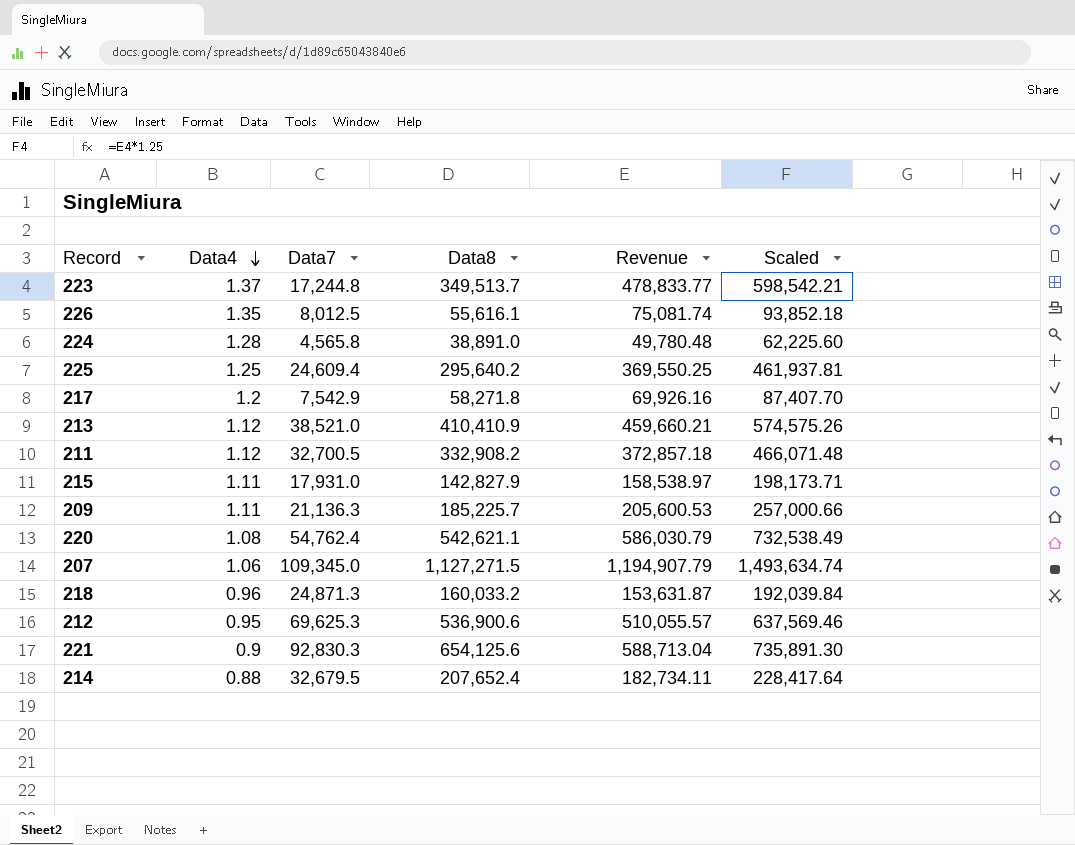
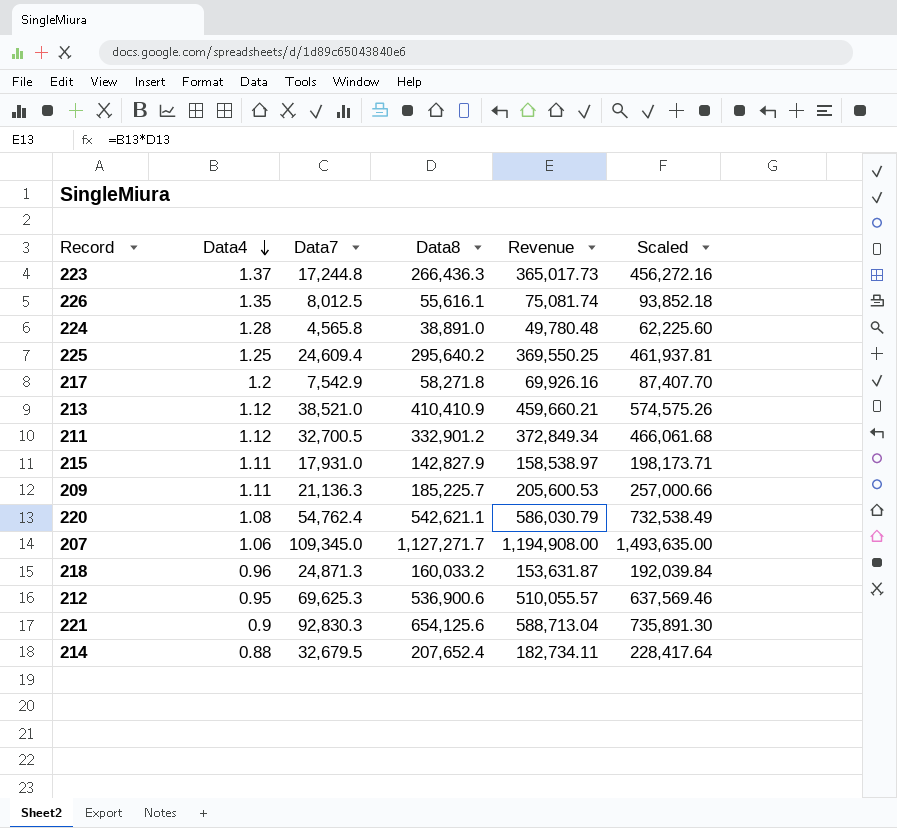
223 | Data8: 349,513.7 -> 266,436.3
223 | Revenue: 478,833.77 -> 365,017.73
223 | Scaled: 598,542.21 -> 456,272.16
211 | Data8: 332,908.2 -> 332,901.2
211 | Revenue: 372,857.18 -> 372,849.34
211 | Scaled: 466,071.48 -> 466,061.68
207 | Data8: 1,127,271.5 -> 1,127,271.7
207 | Revenue: 1,194,907.79 -> 1,194,908.00
207 | Scaled: 1,493,634.74 -> 1,493,635.00

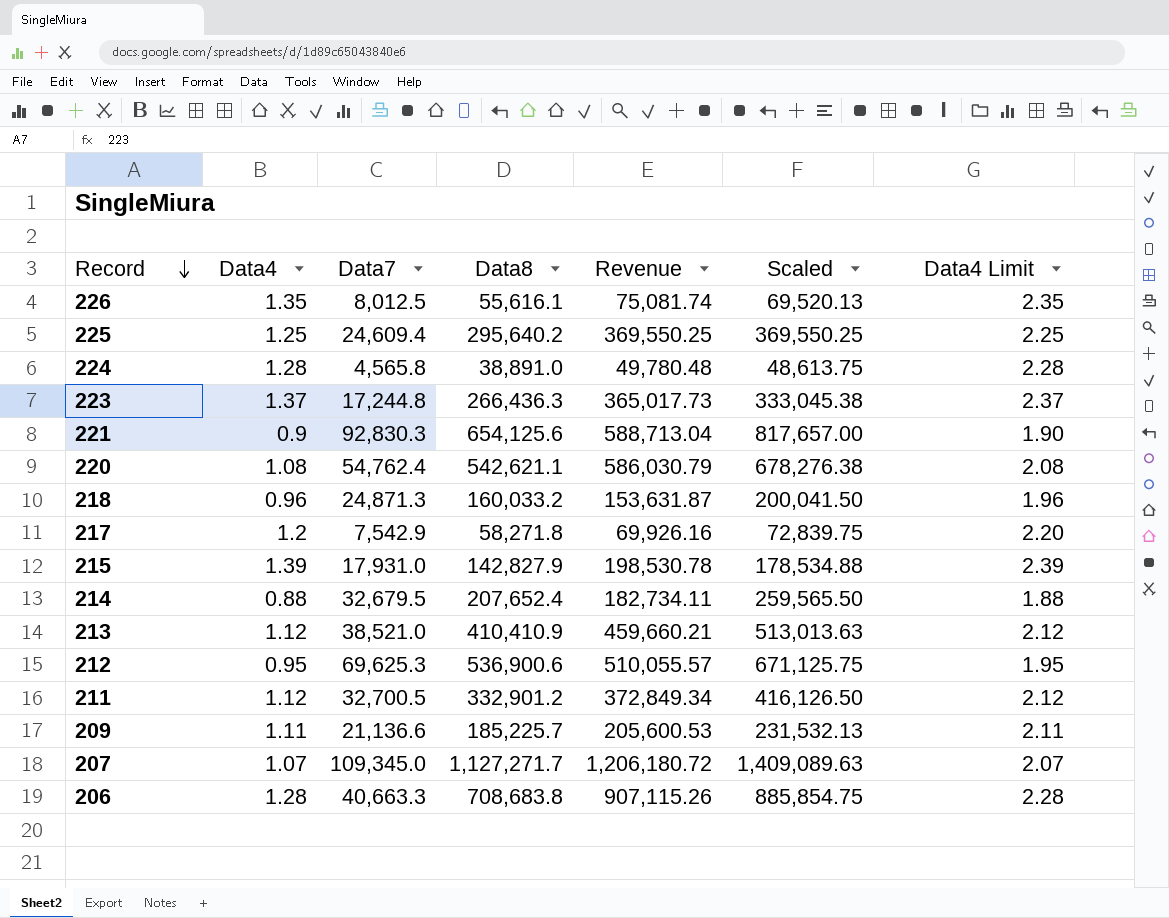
row order: Data4 descending -> Record descending
column Scaled | formula: [Revenue] * 1.25 -> [Data8] * 1.25
column Data4 Limit | formula: none -> [Data4] + 1
215 | Data4: 1.11 -> 1.39
215 | Revenue: 158,538.97 -> 198,530.78
209 | Data7: 21,136.3 -> 21,136.6
207 | Data4: 1.06 -> 1.07
207 | Revenue: 1,194,908.00 -> 1,206,180.72
row 206: none -> 1.28 | 40,663.3 | 708,683.8 | 907,115.26 | 885,854.75 | 2.28

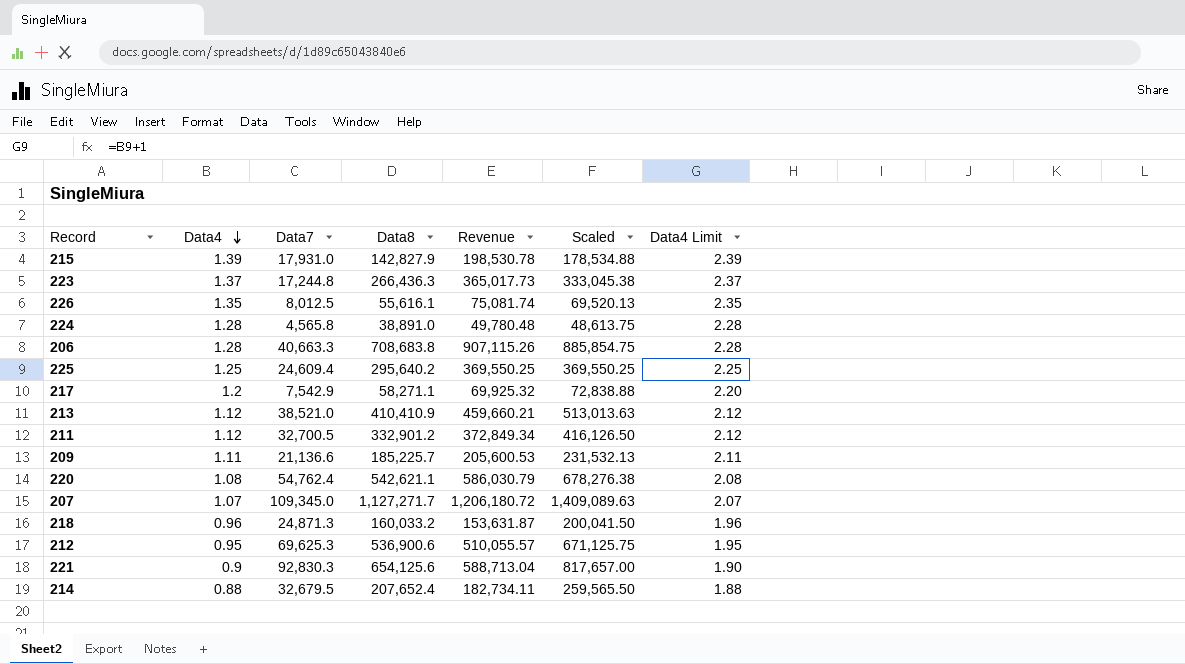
row order: Record descending -> Data4 descending
217 | Data8: 58,271.8 -> 58,271.1
217 | Revenue: 69,926.16 -> 69,925.32
217 | Scaled: 72,839.75 -> 72,838.88

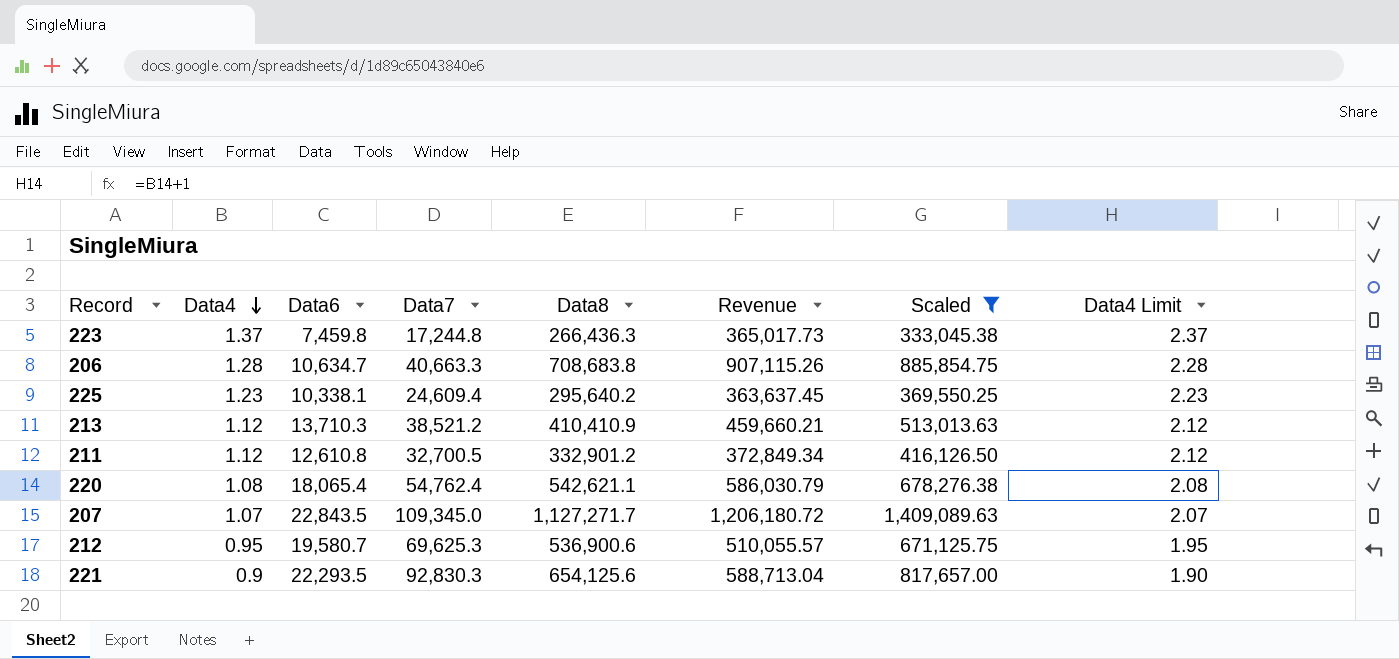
filter: none -> Scaled >= 333,045.38
column Data6 | position: none -> 3
225 | Data4: 1.25 -> 1.23
225 | Revenue: 369,550.25 -> 363,637.45
225 | Data4 Limit: 2.25 -> 2.23
213 | Data7: 38,521.0 -> 38,521.2

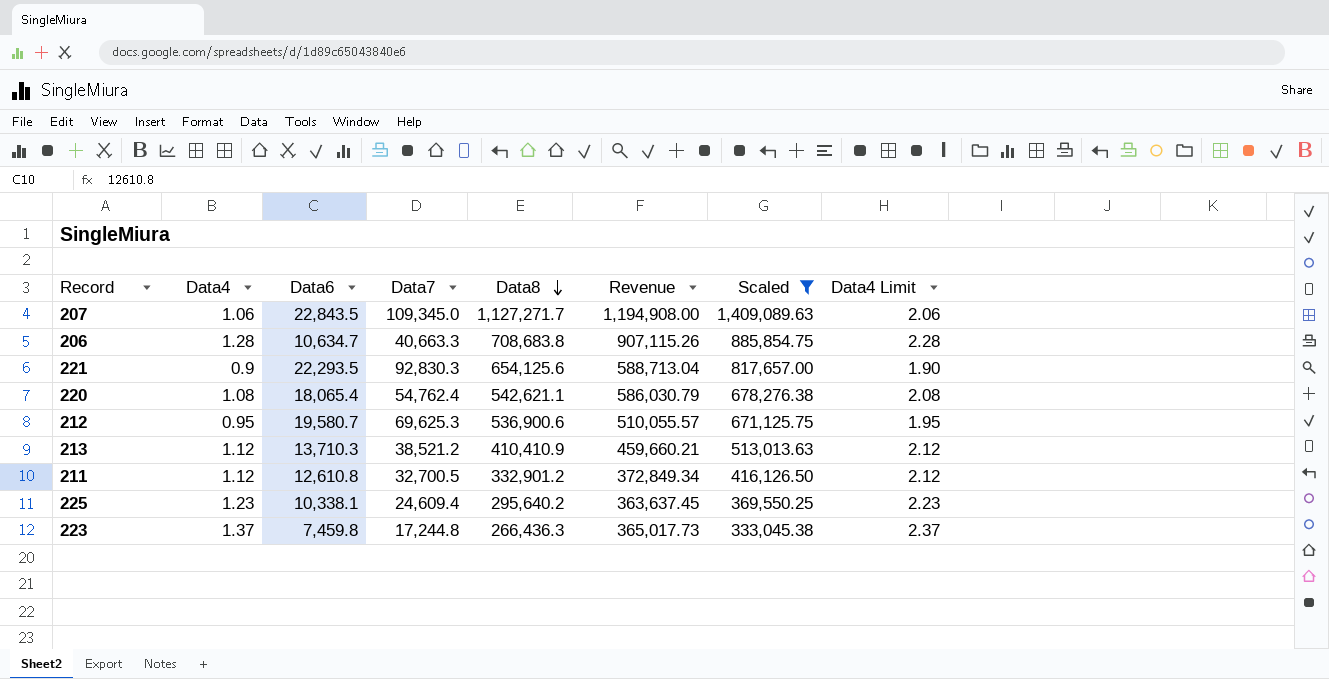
row order: Data4 descending -> Data8 descending
207 | Data4: 1.07 -> 1.06
207 | Revenue: 1,206,180.72 -> 1,194,908.00
207 | Data4 Limit: 2.07 -> 2.06

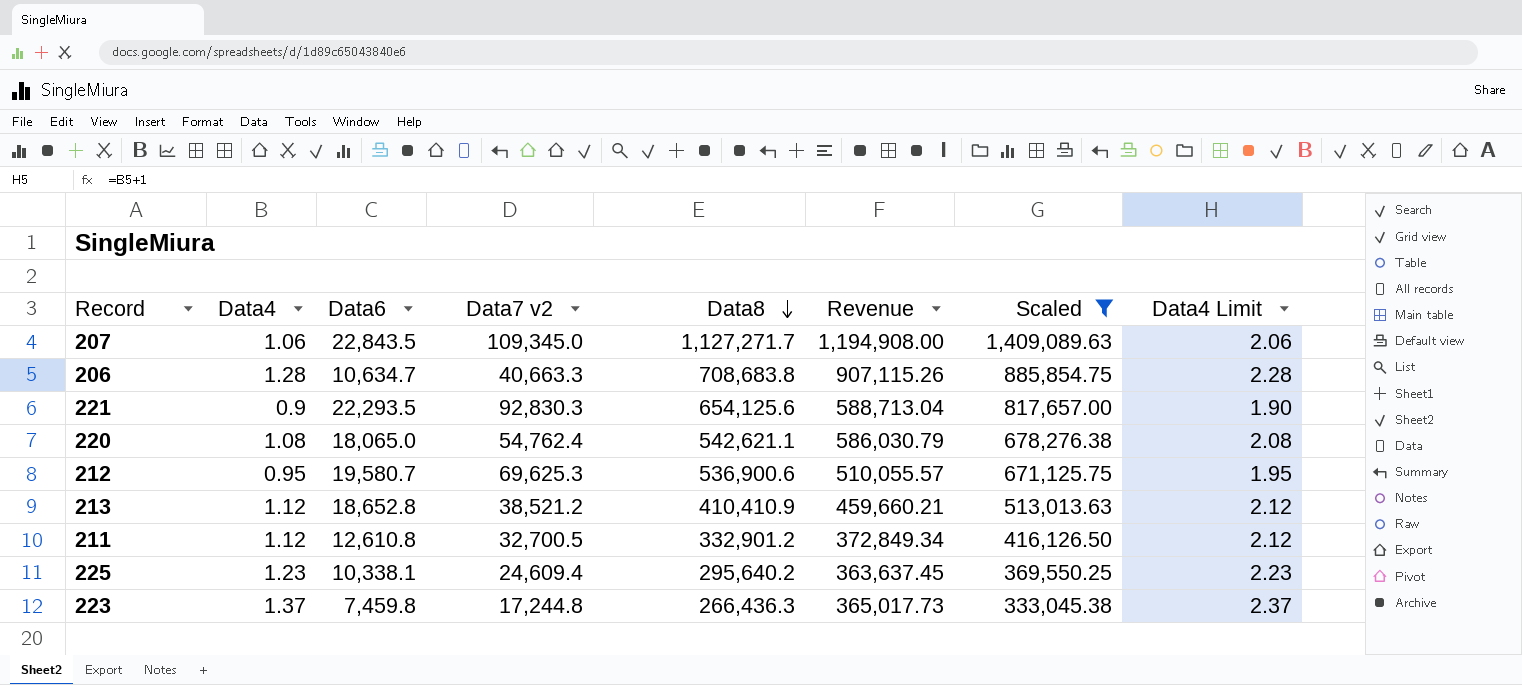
column name: Data7 -> Data7 v2
220 | Data6: 18,065.4 -> 18,065.0
213 | Data6: 13,710.3 -> 18,652.8

